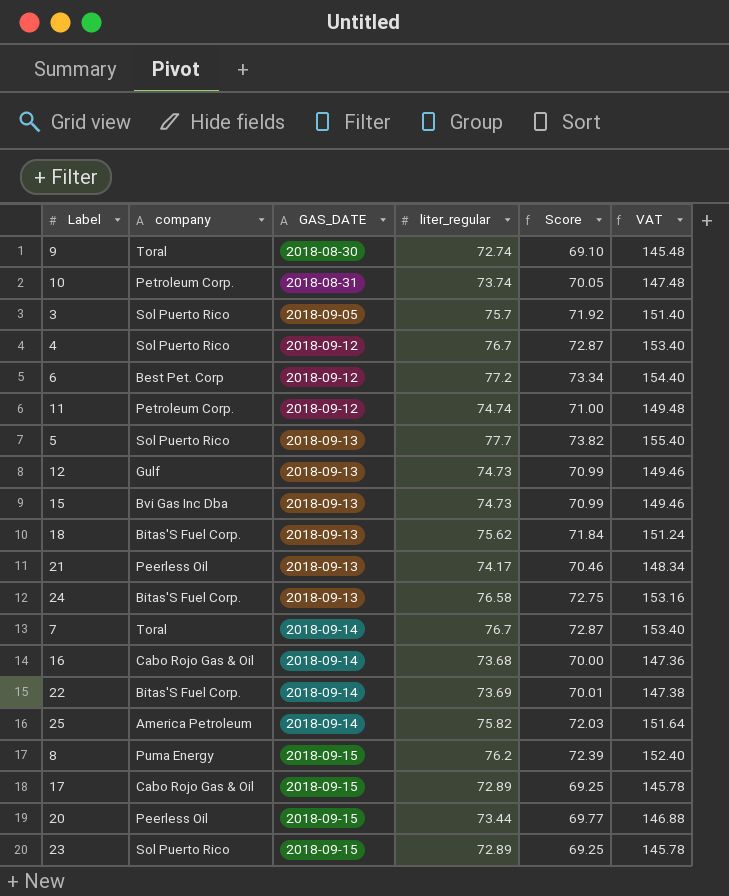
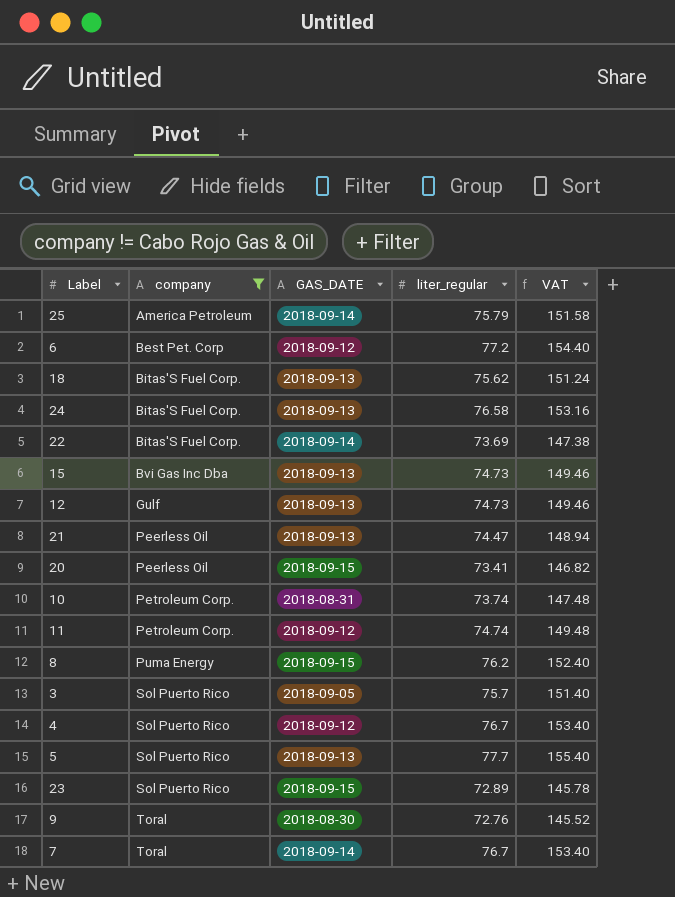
filter: none -> company != Cabo Rojo Gas & Oil
row order: GAS_DATE ascending -> company ascending
column Score | formula: [liter_regular] * 0.95 -> none
25 | liter_regular: 75.82 -> 75.79
25 | VAT: 151.64 -> 151.58
21 | liter_regular: 74.17 -> 74.47
21 | VAT: 148.34 -> 148.94
20 | liter_regular: 73.44 -> 73.41
20 | VAT: 146.88 -> 146.82
9 | liter_regular: 72.74 -> 72.76
9 | VAT: 145.48 -> 145.52

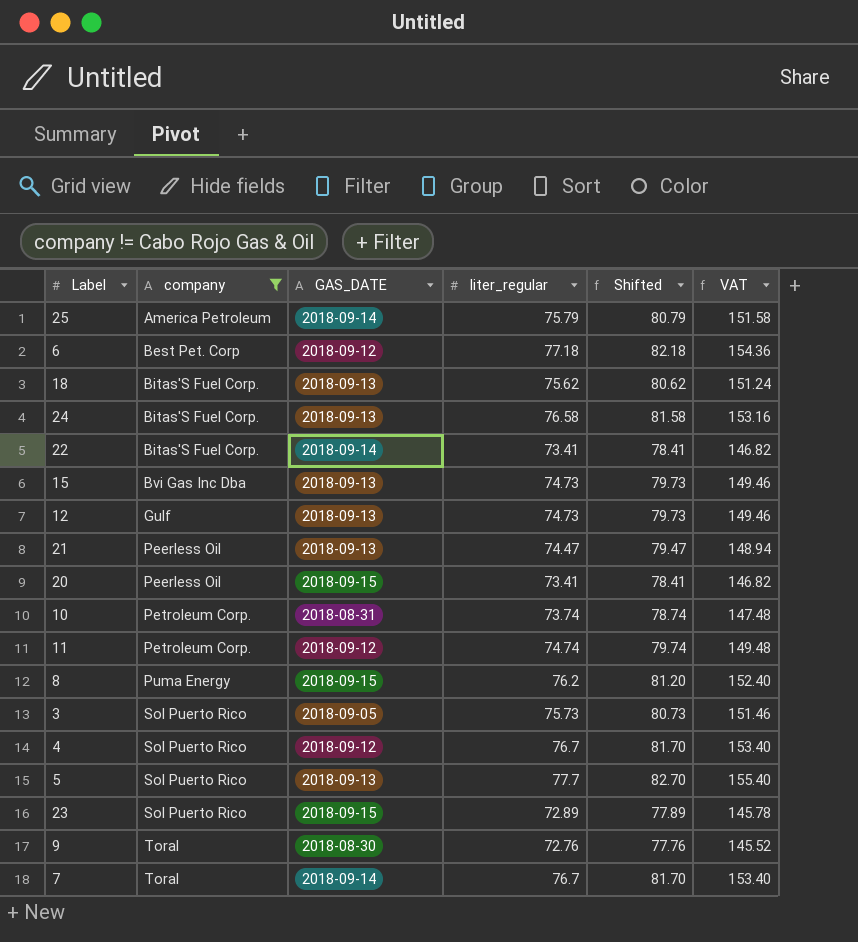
column Shifted | formula: none -> [liter_regular] + 5
6 | liter_regular: 77.2 -> 77.18
6 | VAT: 154.40 -> 154.36
22 | liter_regular: 73.69 -> 73.41
22 | VAT: 147.38 -> 146.82
3 | liter_regular: 75.7 -> 75.73
3 | VAT: 151.40 -> 151.46

